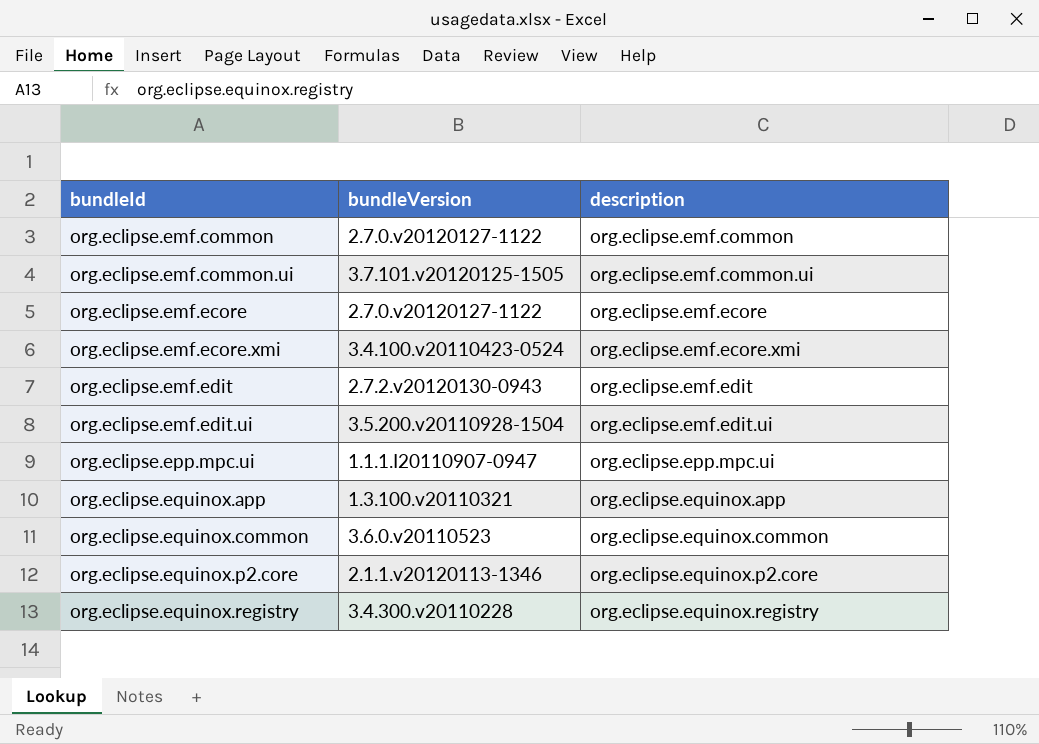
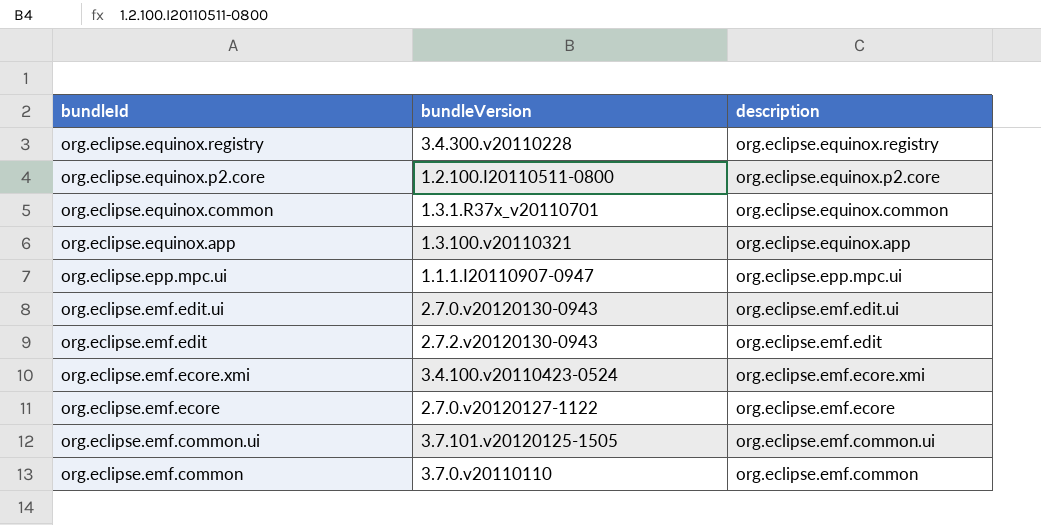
row order: bundleId ascending -> bundleId descending
org.eclipse.equinox.p2.core | bundleVersion: 2.1.1.v20120113-1346 -> 1.2.100.I20110511-0800
org.eclipse.equinox.common | bundleVersion: 3.6.0.v20110523 -> 1.3.1.R37x_v20110701
org.eclipse.emf.edit.ui | bundleVersion: 3.5.200.v20110928-1504 -> 2.7.0.v20120130-0943
org.eclipse.emf.common | bundleVersion: 2.7.0.v20120127-1122 -> 3.7.0.v20110110

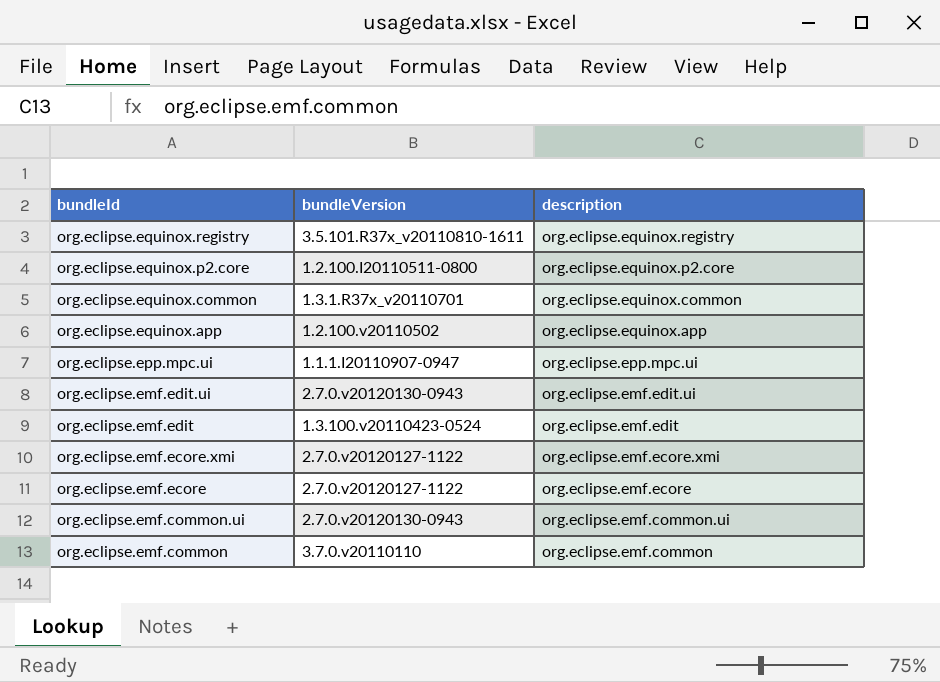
org.eclipse.equinox.registry | bundleVersion: 3.4.300.v20110228 -> 3.5.101.R37x_v20110810-1611
org.eclipse.equinox.app | bundleVersion: 1.3.100.v20110321 -> 1.2.100.v20110502
org.eclipse.emf.edit | bundleVersion: 2.7.2.v20120130-0943 -> 1.3.100.v20110423-0524
org.eclipse.emf.ecore.xmi | bundleVersion: 3.4.100.v20110423-0524 -> 2.7.0.v20120127-1122
org.eclipse.emf.common.ui | bundleVersion: 3.7.101.v20120125-1505 -> 2.7.0.v20120130-0943

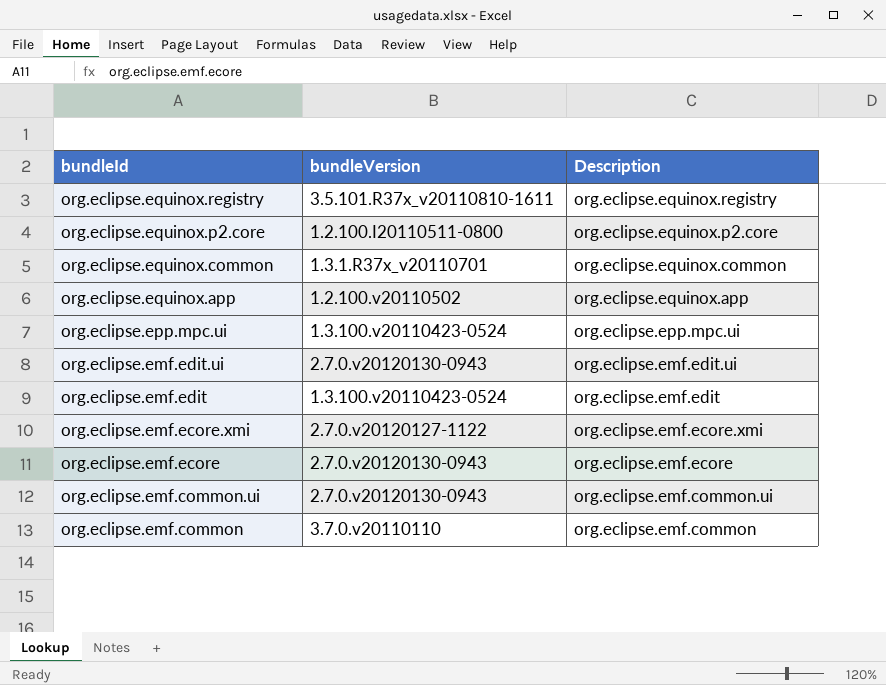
column name: description -> Description
org.eclipse.epp.mpc.ui | bundleVersion: 1.1.1.I20110907-0947 -> 1.3.100.v20110423-0524
org.eclipse.emf.ecore | bundleVersion: 2.7.0.v20120127-1122 -> 2.7.0.v20120130-0943

